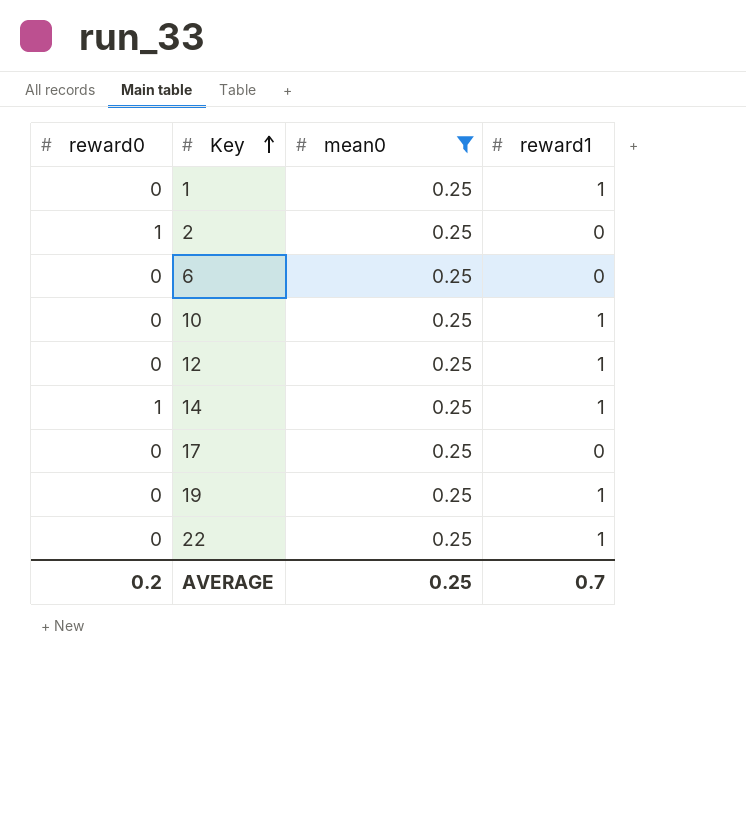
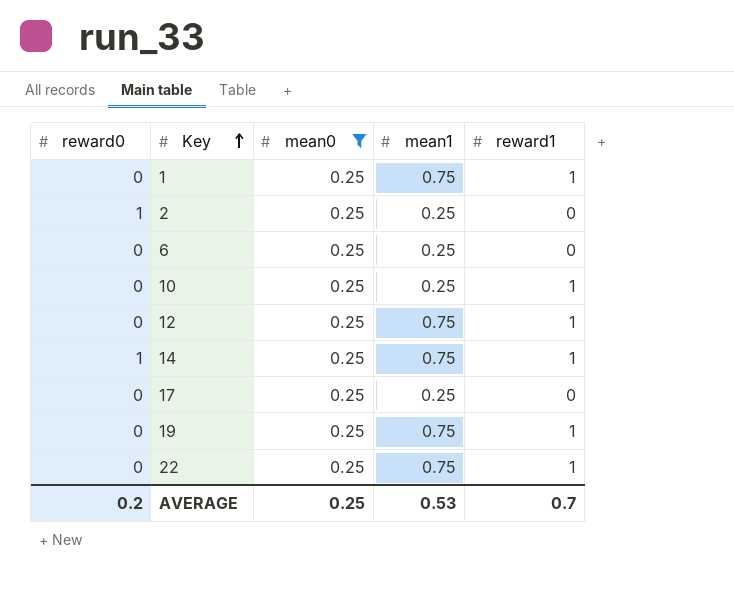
column mean1 | position: none -> 4

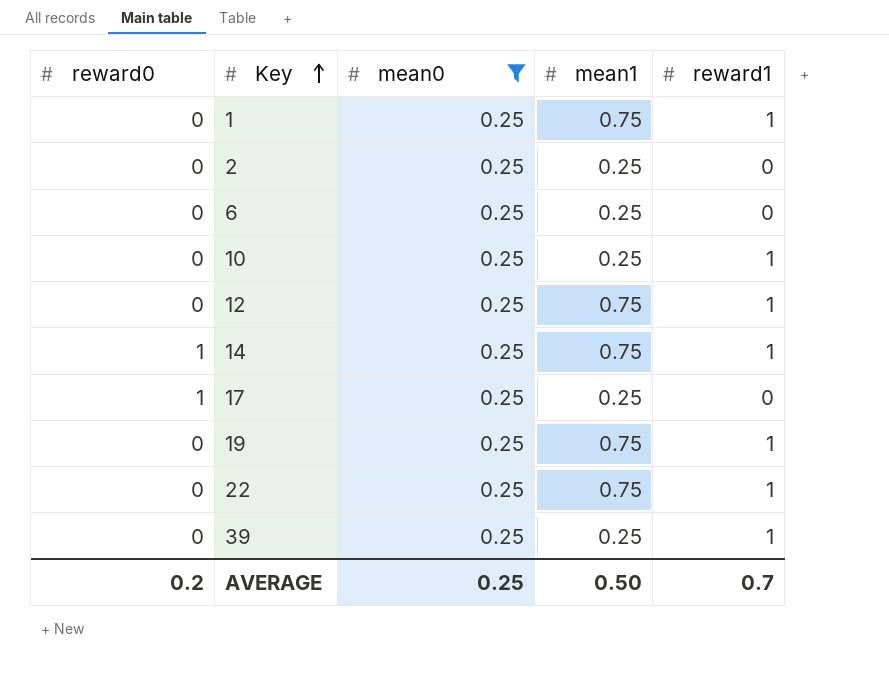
2 | reward0: 1 -> 0
17 | reward0: 0 -> 1
row 39: none -> 0 | 0.25 | 0.25 | 1
AVERAGE | mean1: 0.53 -> 0.50

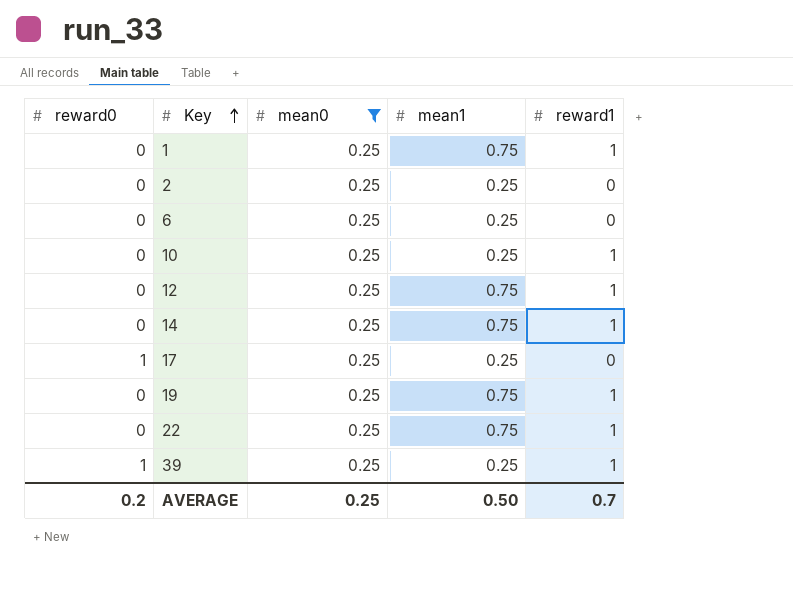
14 | reward0: 1 -> 0
39 | reward0: 0 -> 1

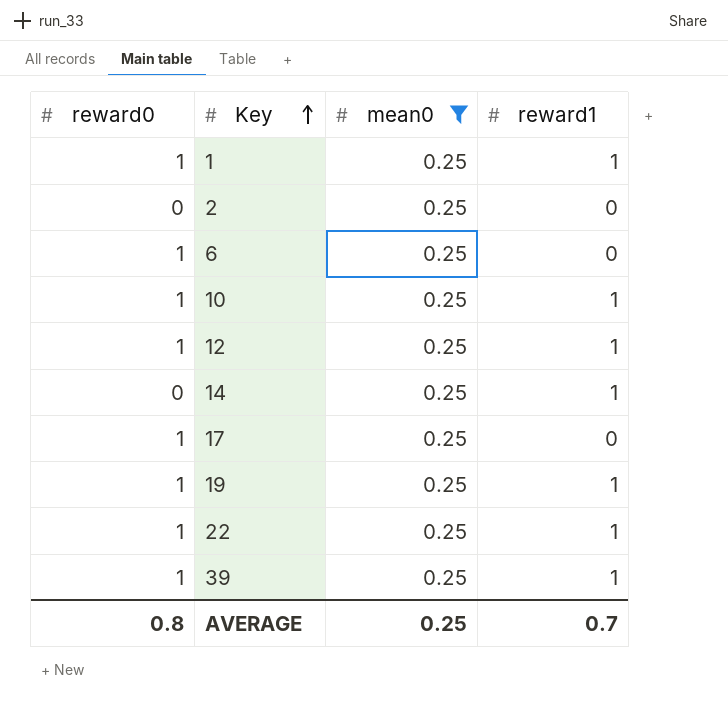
column mean1 | position: 4 -> none
1 | reward0: 0 -> 1
6 | reward0: 0 -> 1
10 | reward0: 0 -> 1
12 | reward0: 0 -> 1
19 | reward0: 0 -> 1
22 | reward0: 0 -> 1
AVERAGE | reward0: 0.2 -> 0.8

